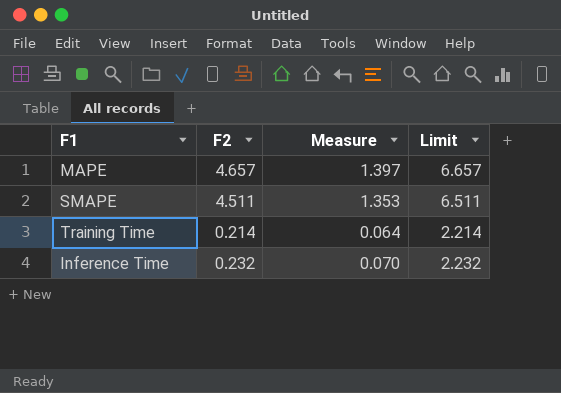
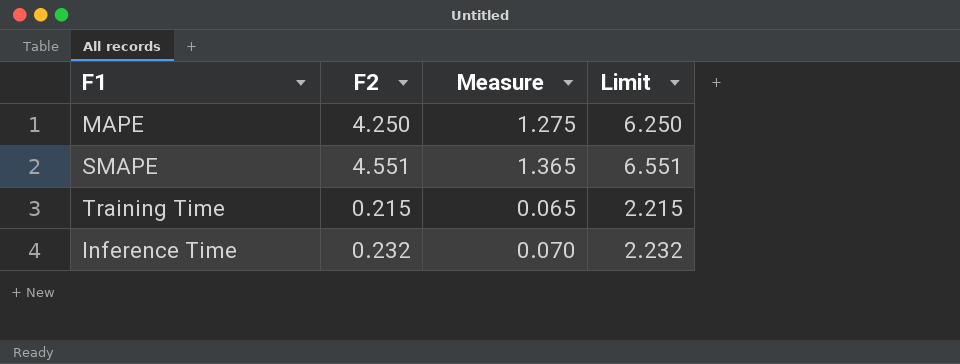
MAPE | F2: 4.657 -> 4.250
MAPE | Measure: 1.397 -> 1.275
MAPE | Limit: 6.657 -> 6.250
SMAPE | F2: 4.511 -> 4.551
SMAPE | Measure: 1.353 -> 1.365
SMAPE | Limit: 6.511 -> 6.551
Training Time | F2: 0.214 -> 0.215
Training Time | Measure: 0.064 -> 0.065
Training Time | Limit: 2.214 -> 2.215

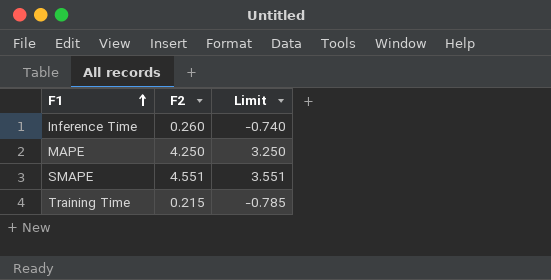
row order: none -> F1 ascending
column Measure | formula: [F2] * 0.3 -> none
column Limit | formula: [F2] + 2 -> [F2] - 1
Inference Time | F2: 0.232 -> 0.260

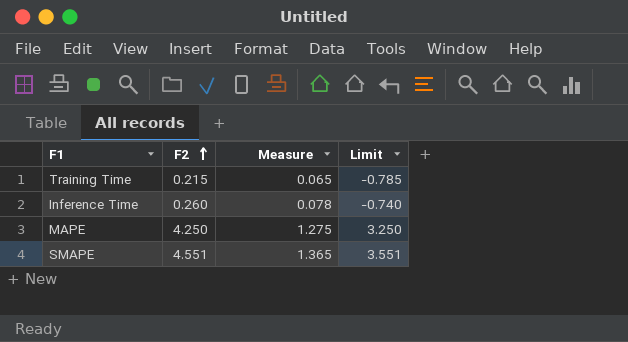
row order: F1 ascending -> F2 ascending
column Measure | formula: none -> [F2] * 0.3

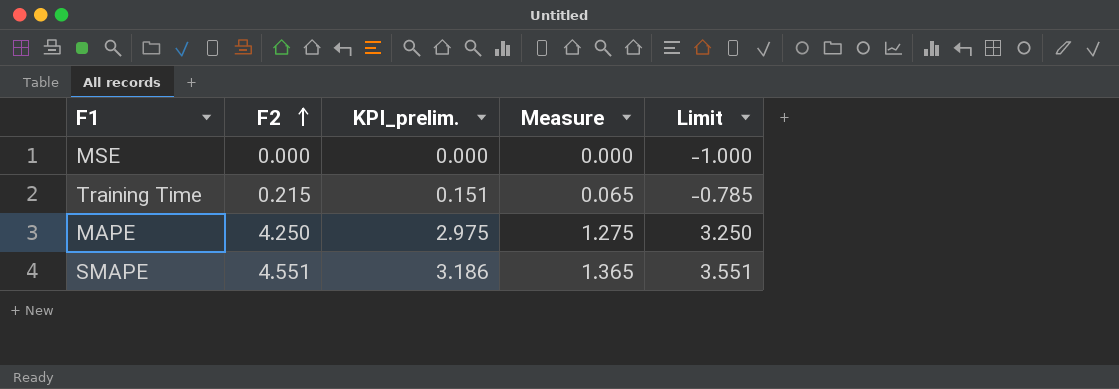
column KPI_prelim. | formula: none -> [F2] * 0.7
row Inference Time: 0.260 | 0.078 | -0.740 -> none
row MSE: none -> 0.000 | 0.000 | 0.000 | -1.000

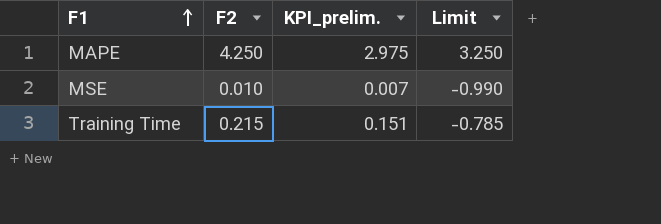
row order: F2 ascending -> F1 ascending
column Measure | formula: [F2] * 0.3 -> none
row SMAPE: 4.551 | 3.186 | 1.365 | 3.551 -> none
MSE | F2: 0.000 -> 0.010
MSE | KPI_prelim.: 0.000 -> 0.007
MSE | Limit: -1.000 -> -0.990

